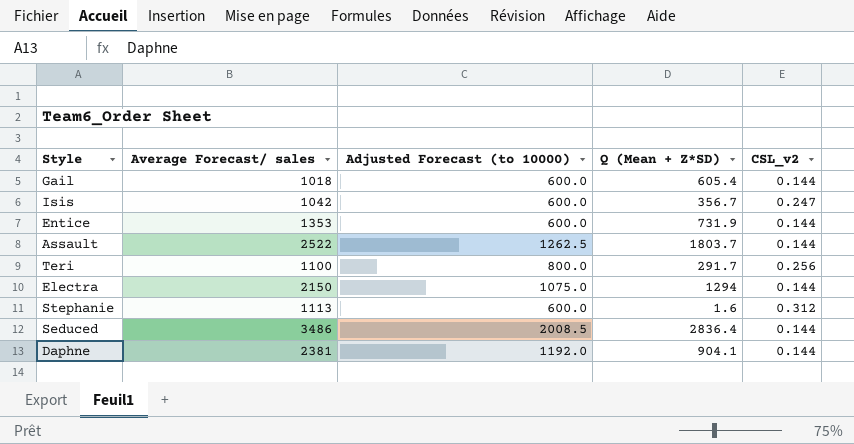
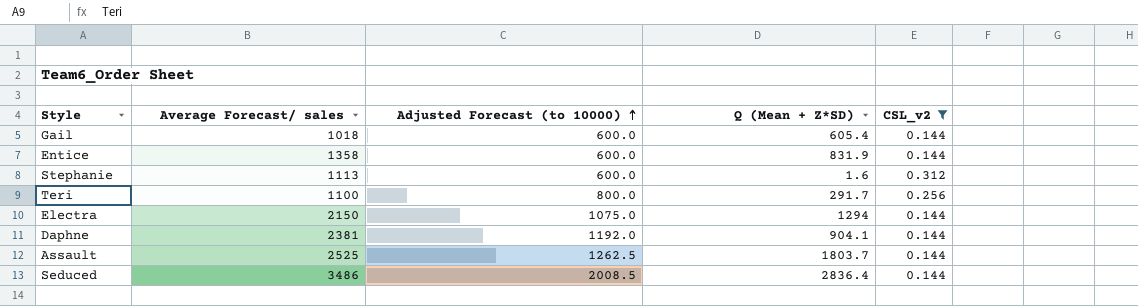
filter: none -> CSL_v2 != 0.247
row order: none -> Adjusted Forecast (to 10000) ascending
Entice | Average Forecast/ sales: 1353 -> 1358
Entice | Q (Mean + Z*SD): 731.9 -> 831.9
Assault | Average Forecast/ sales: 2522 -> 2525

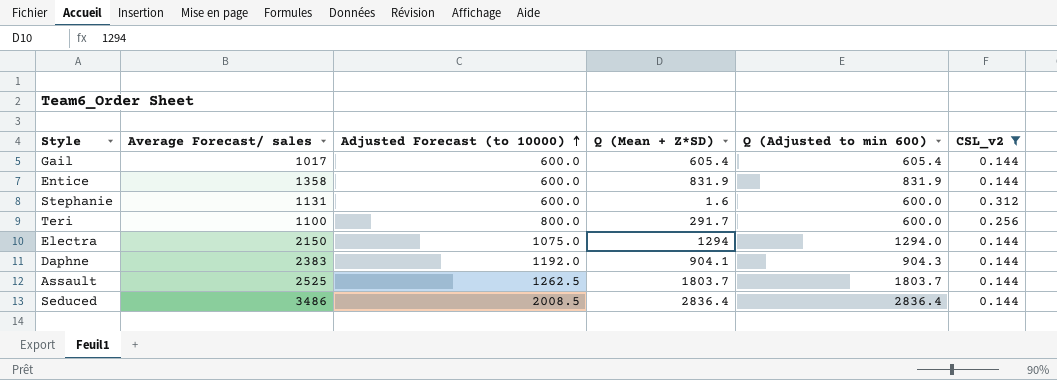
column Q (Adjusted to min 600) | position: none -> 5
Gail | Average Forecast/ sales: 1018 -> 1017
Stephanie | Average Forecast/ sales: 1113 -> 1131
Daphne | Average Forecast/ sales: 2381 -> 2383

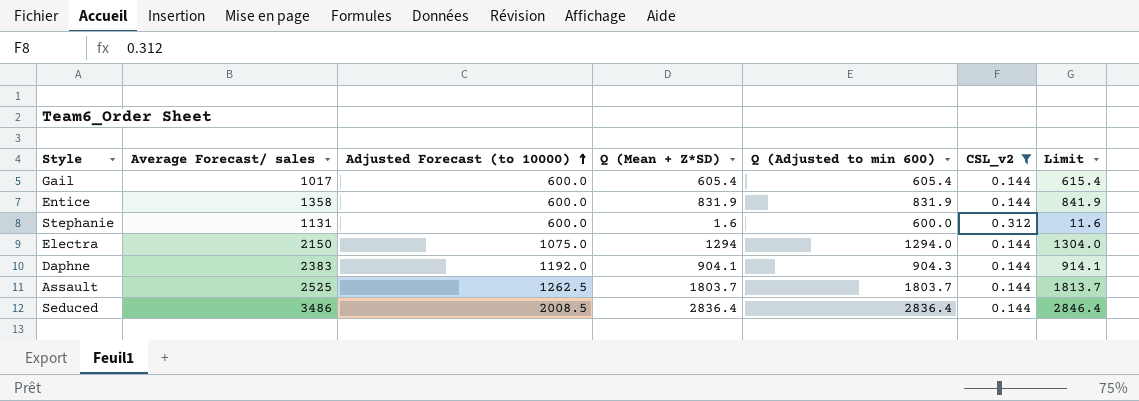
column Limit | formula: none -> [Q (Mean + Z*SD)] + 10
row Teri: 1100 | 800.0 | 291.7 | 600.0 | 0.256 -> none

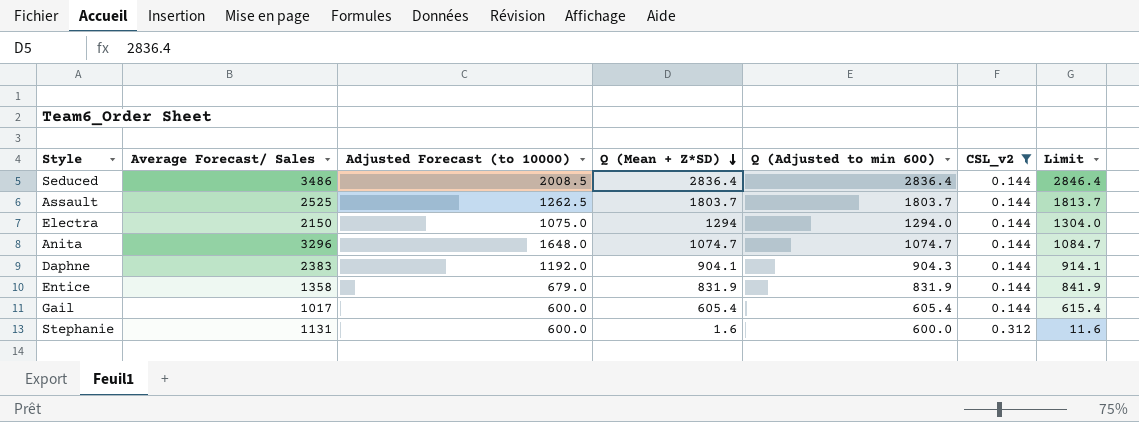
row order: Adjusted Forecast (to 10000) ascending -> Q (Mean + Z*SD) descending
column name: Average Forecast/ sales -> Average Forecast/ Sales
row Anita: none -> 3296 | 1648.0 | 1074.7 | 1074.7 | 0.144 | 1084.7
Entice | Adjusted Forecast (to 10000): 600.0 -> 679.0

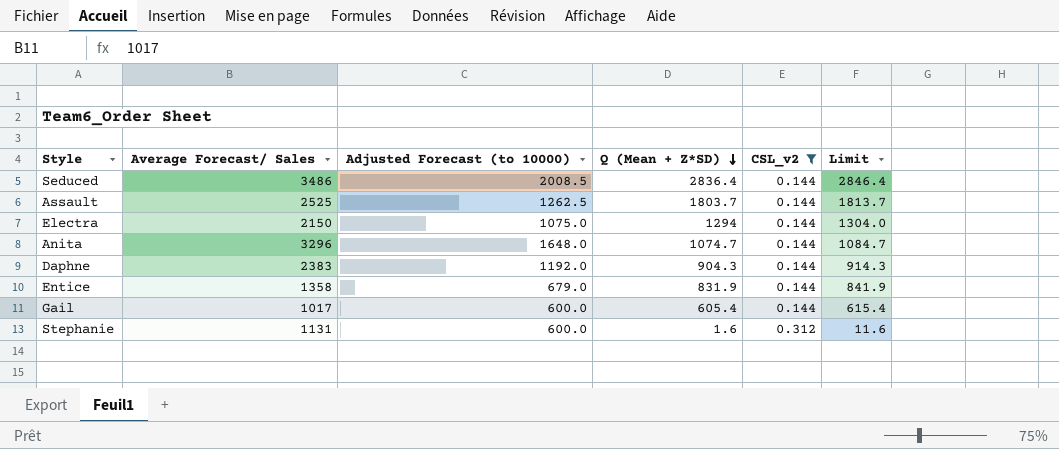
column Q (Adjusted to min 600) | position: 5 -> none
Daphne | Q (Mean + Z*SD): 904.1 -> 904.3
Daphne | Limit: 914.1 -> 914.3

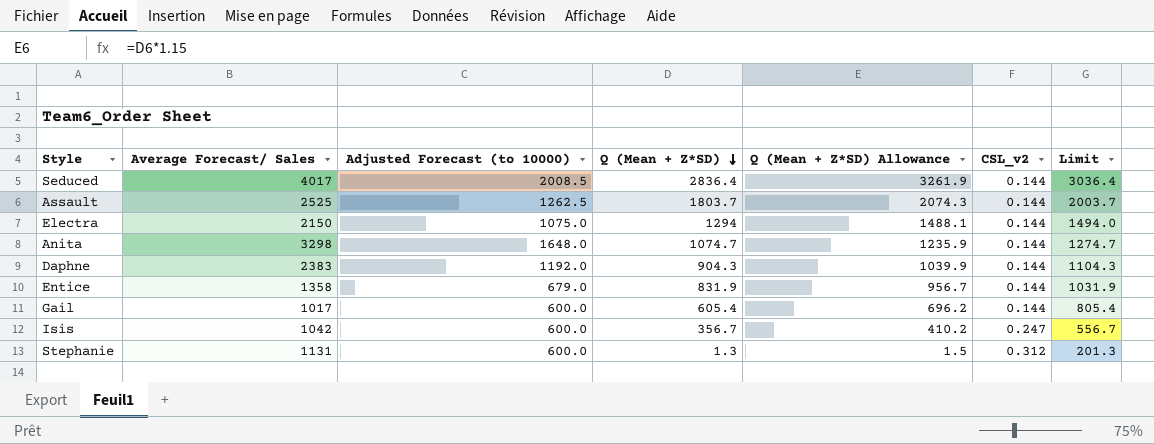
filter: CSL_v2 != 0.247 -> none
column Q (Mean + Z*SD) Allowance | formula: none -> [Q (Mean + Z*SD)] * 1.15
column Limit | formula: [Q (Mean + Z*SD)] + 10 -> [Q (Mean + Z*SD)] + 200
Seduced | Average Forecast/ Sales: 3486 -> 4017
Anita | Average Forecast/ Sales: 3296 -> 3298
Stephanie | Q (Mean + Z*SD): 1.6 -> 1.3

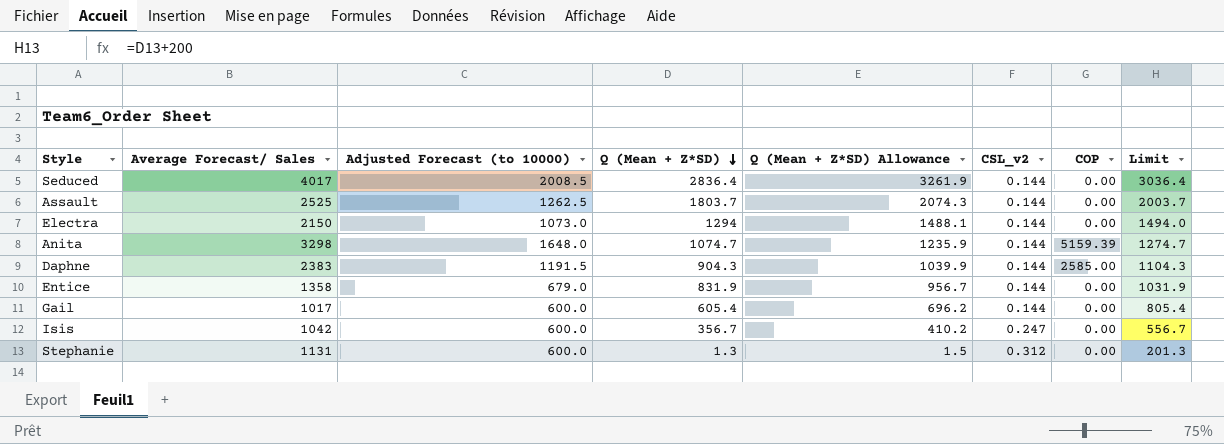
column COP | position: none -> 7
Electra | Adjusted Forecast (to 10000): 1075.0 -> 1073.0
Daphne | Adjusted Forecast (to 10000): 1192.0 -> 1191.5

